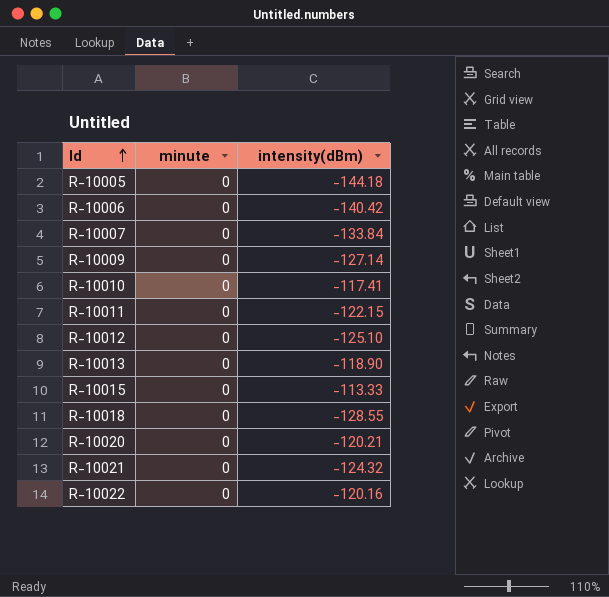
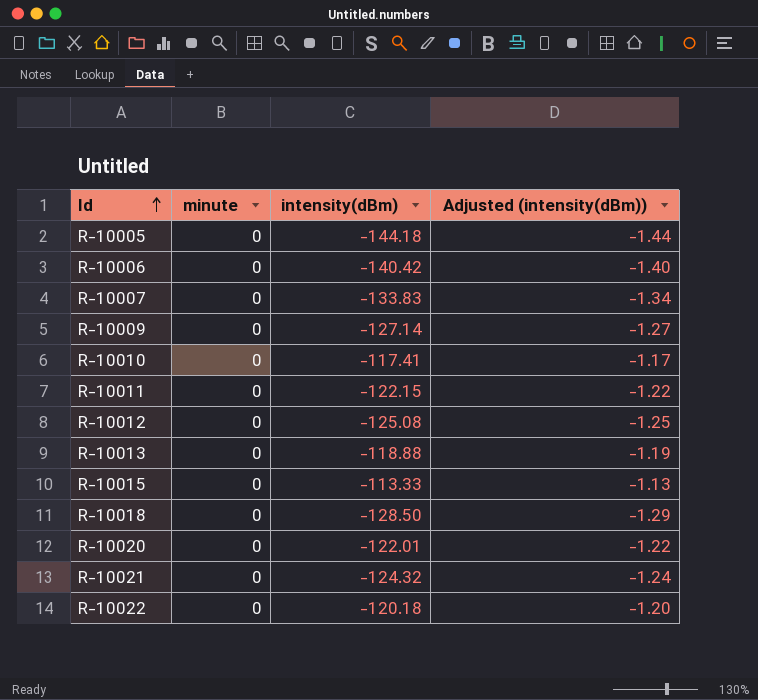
column Adjusted (intensity(dBm)) | formula: none -> [intensity(dBm)] * 0.01
R-10007 | intensity(dBm): -133.84 -> -133.83
R-10012 | intensity(dBm): -125.10 -> -125.08
R-10013 | intensity(dBm): -118.90 -> -118.88
R-10018 | intensity(dBm): -128.55 -> -128.50
R-10020 | intensity(dBm): -120.21 -> -122.01
R-10022 | intensity(dBm): -120.16 -> -120.18

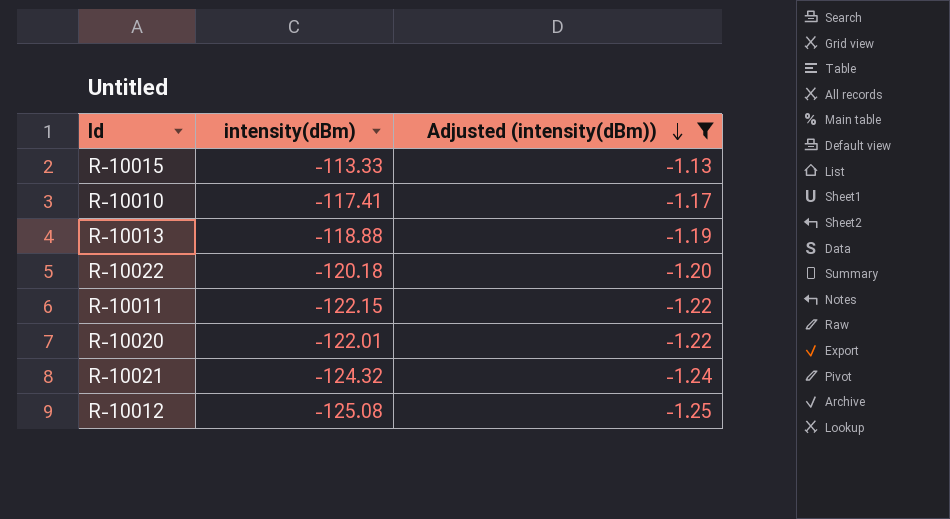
filter: none -> Adjusted (intensity(dBm)) >= -1.25
row order: Id ascending -> Adjusted (intensity(dBm)) descending
column minute | position: 2 -> none

